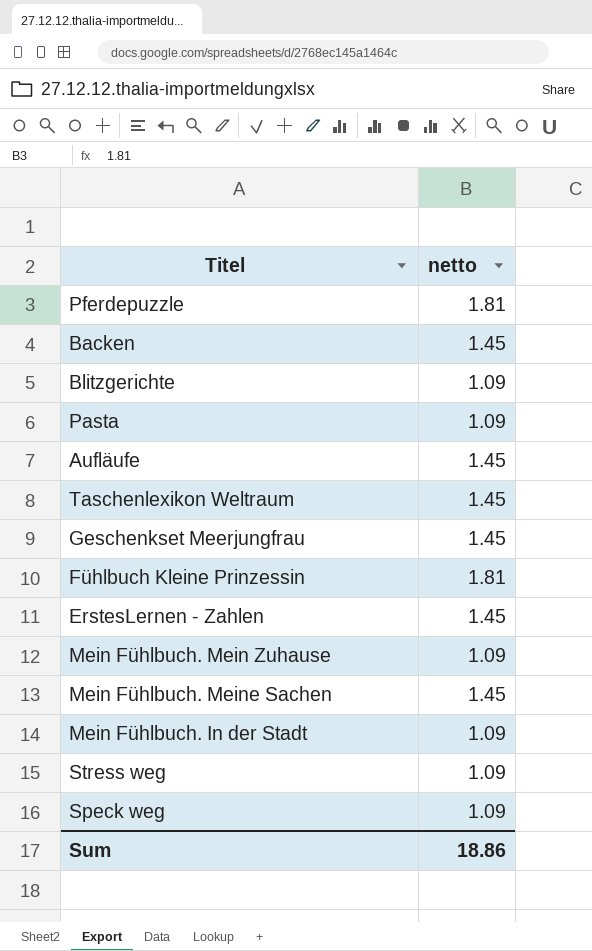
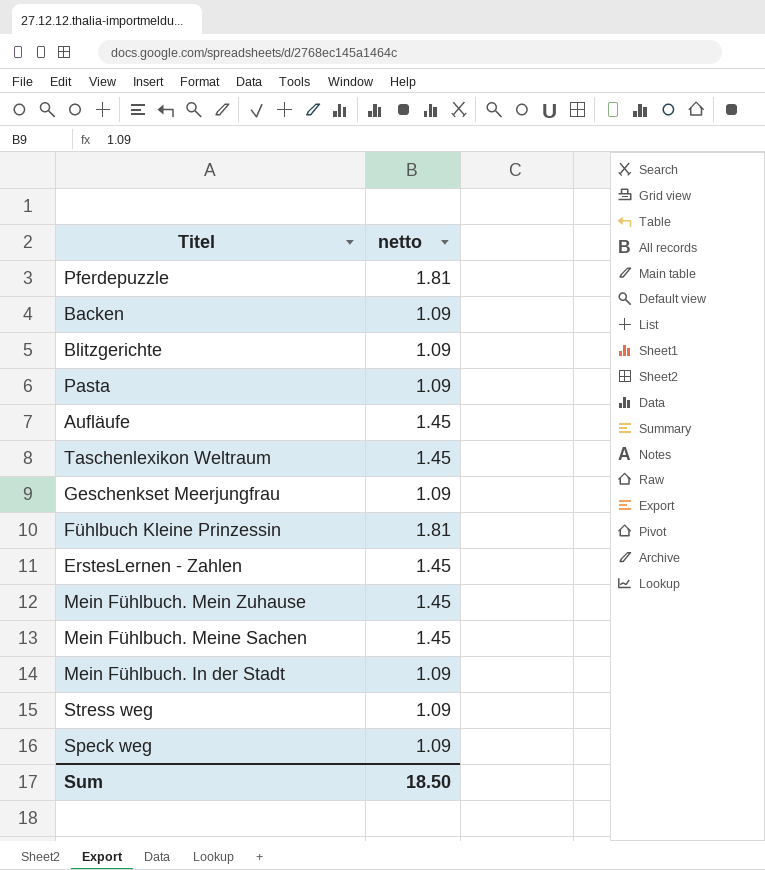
Backen | netto: 1.45 -> 1.09
Geschenkset Meerjungfrau | netto: 1.45 -> 1.09
Mein Fühlbuch. Mein Zuhause | netto: 1.09 -> 1.45
Sum | netto: 18.86 -> 18.50

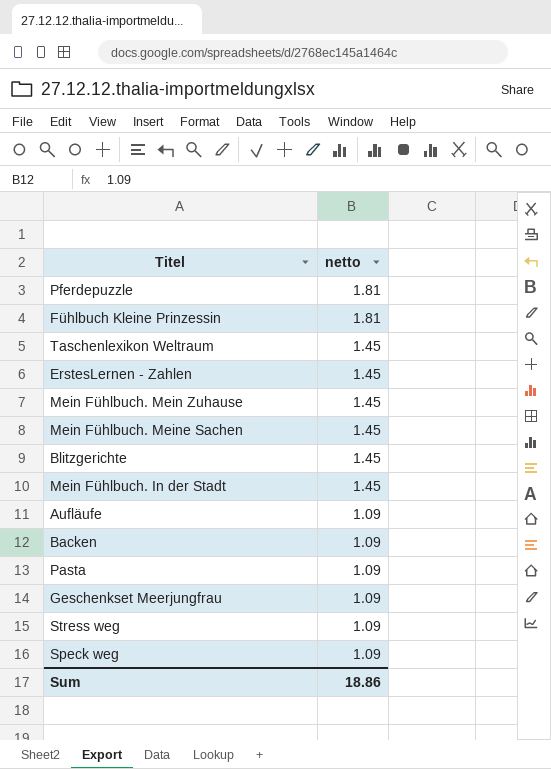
row order: none -> netto descending
Blitzgerichte | netto: 1.09 -> 1.45
Mein Fühlbuch. In der Stadt | netto: 1.09 -> 1.45
Aufläufe | netto: 1.45 -> 1.09
Sum | netto: 18.50 -> 18.86

